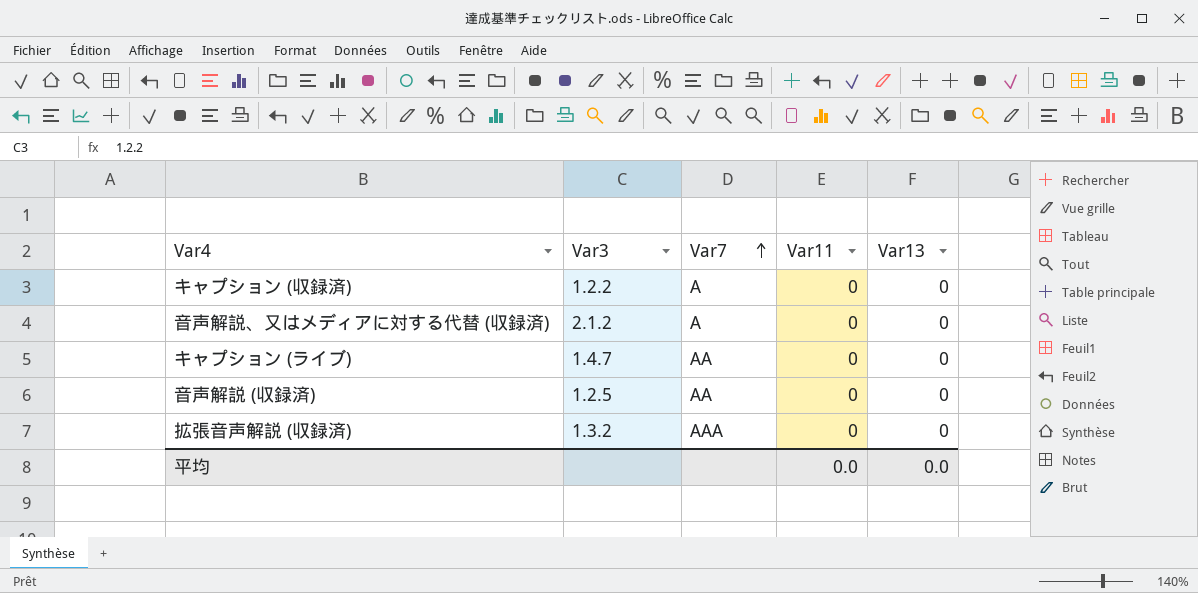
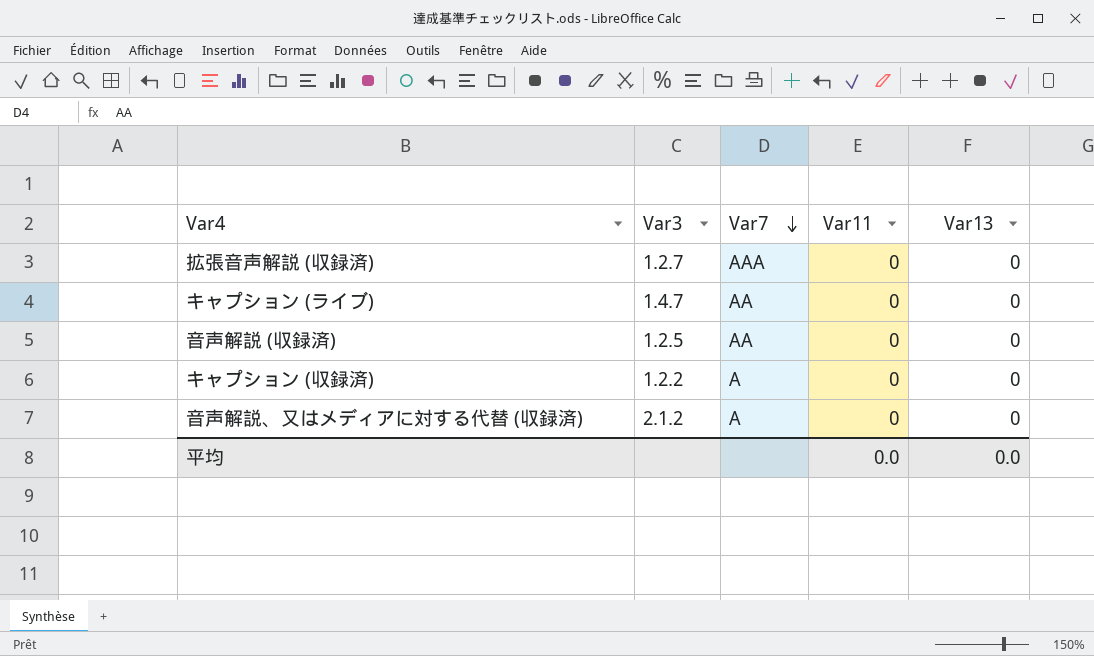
row order: Var7 ascending -> Var7 descending
拡張音声解説 (収録済) | Var3: 1.3.2 -> 1.2.7

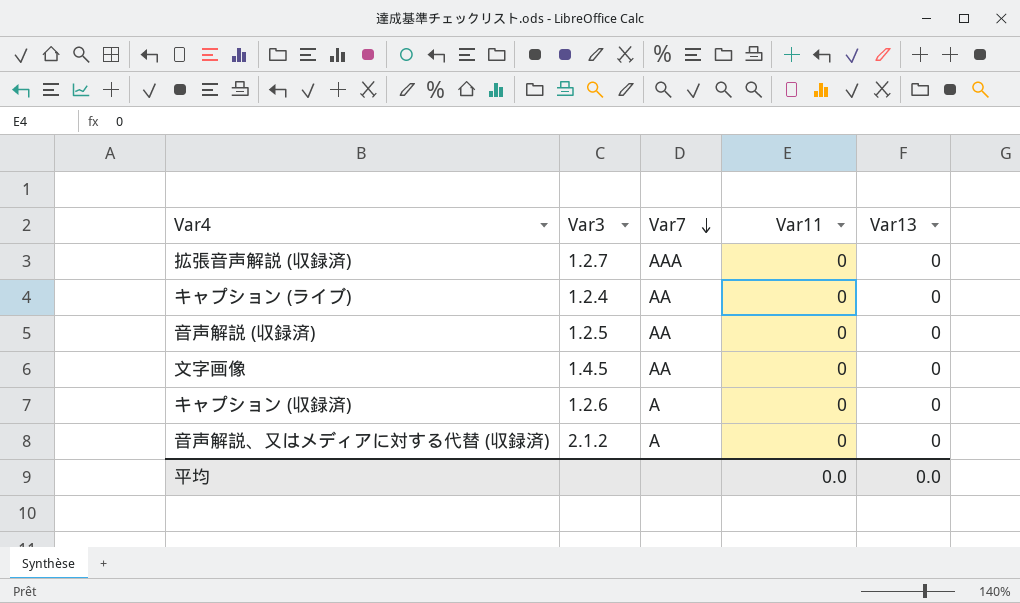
キャプション (ライブ) | Var3: 1.4.7 -> 1.2.4
row 文字画像: none -> 1.4.5 | AA | 0 | 0
キャプション (収録済) | Var3: 1.2.2 -> 1.2.6

